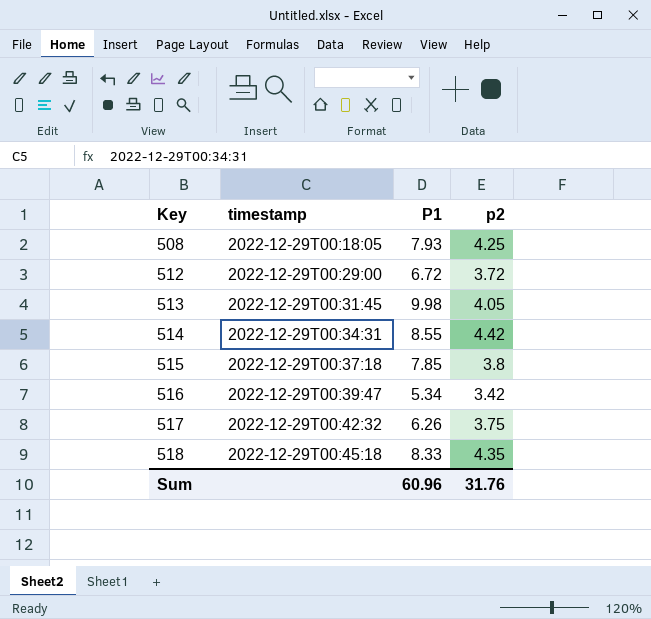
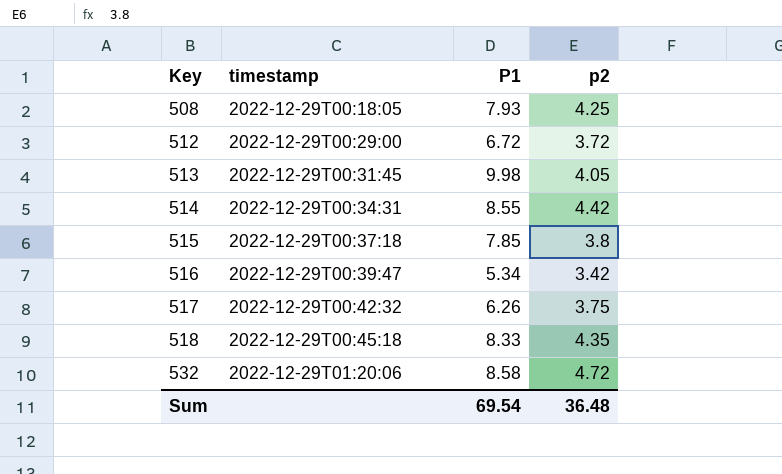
row 532: none -> 2022-12-29T01:20:06 | 8.58 | 4.72
Sum | P1: 60.96 -> 69.54
Sum | p2: 31.76 -> 36.48

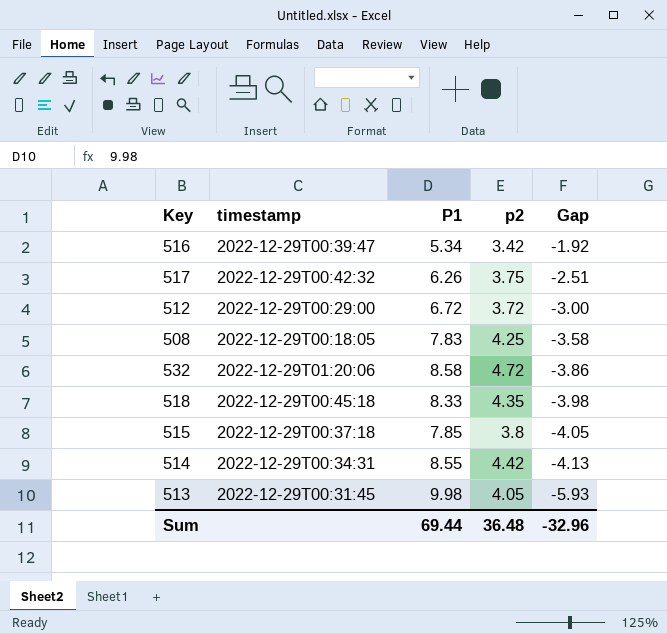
row order: Key ascending -> Gap descending
column Gap | formula: none -> [p2] - [P1]
508 | P1: 7.93 -> 7.83
Sum | P1: 69.54 -> 69.44

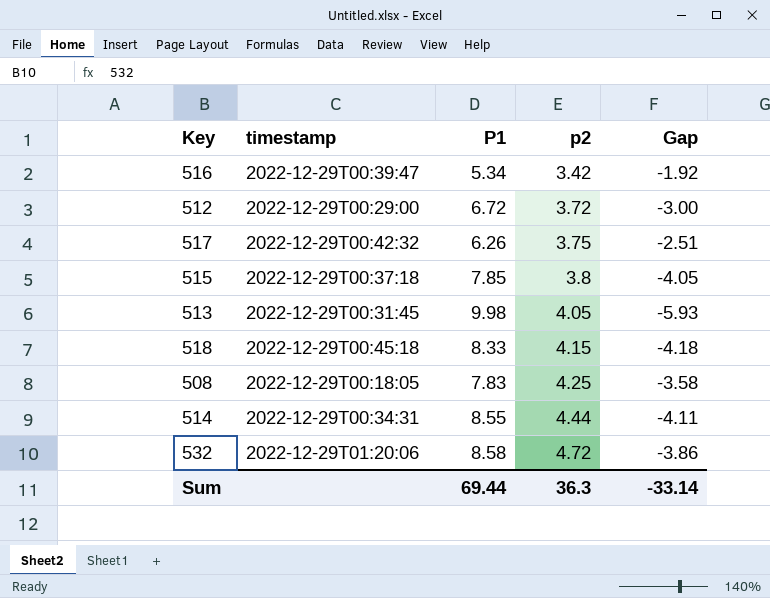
row order: Gap descending -> p2 ascending
518 | p2: 4.35 -> 4.15
518 | Gap: -3.98 -> -4.18
514 | p2: 4.42 -> 4.44
514 | Gap: -4.13 -> -4.11
Sum | p2: 36.48 -> 36.3
Sum | Gap: -32.96 -> -33.14

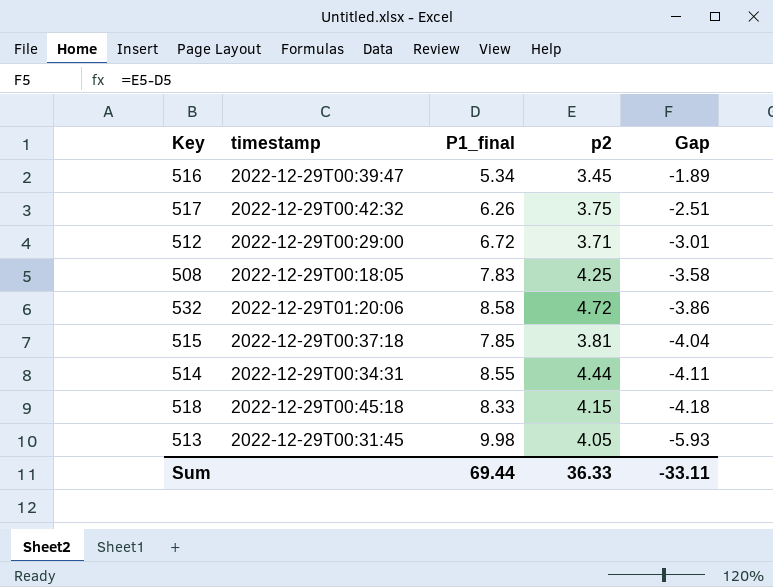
row order: p2 ascending -> Gap descending
column name: P1 -> P1_final
516 | p2: 3.42 -> 3.45
516 | Gap: -1.92 -> -1.89
512 | p2: 3.72 -> 3.71
512 | Gap: -3.00 -> -3.01
515 | p2: 3.8 -> 3.81
515 | Gap: -4.05 -> -4.04
Sum | p2: 36.3 -> 36.33
Sum | Gap: -33.14 -> -33.11

